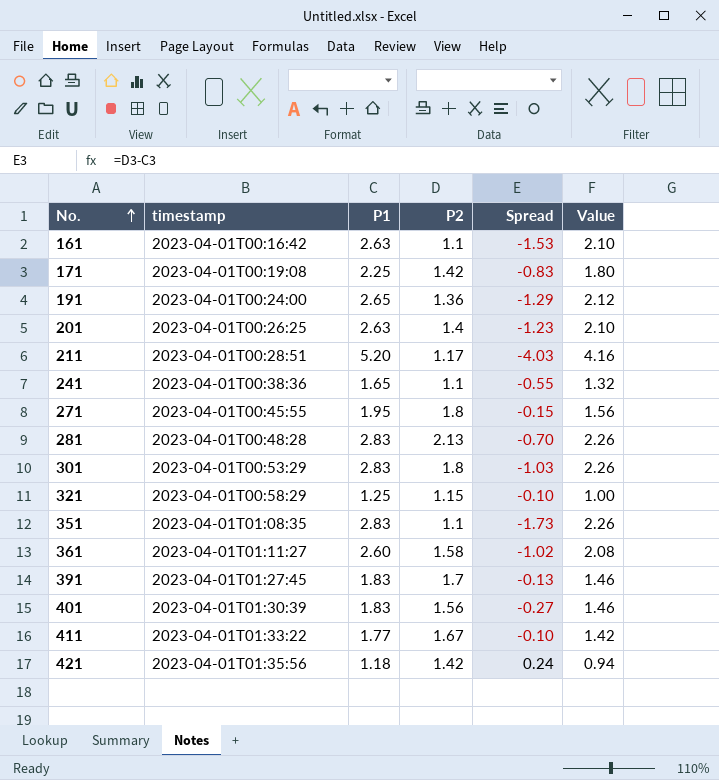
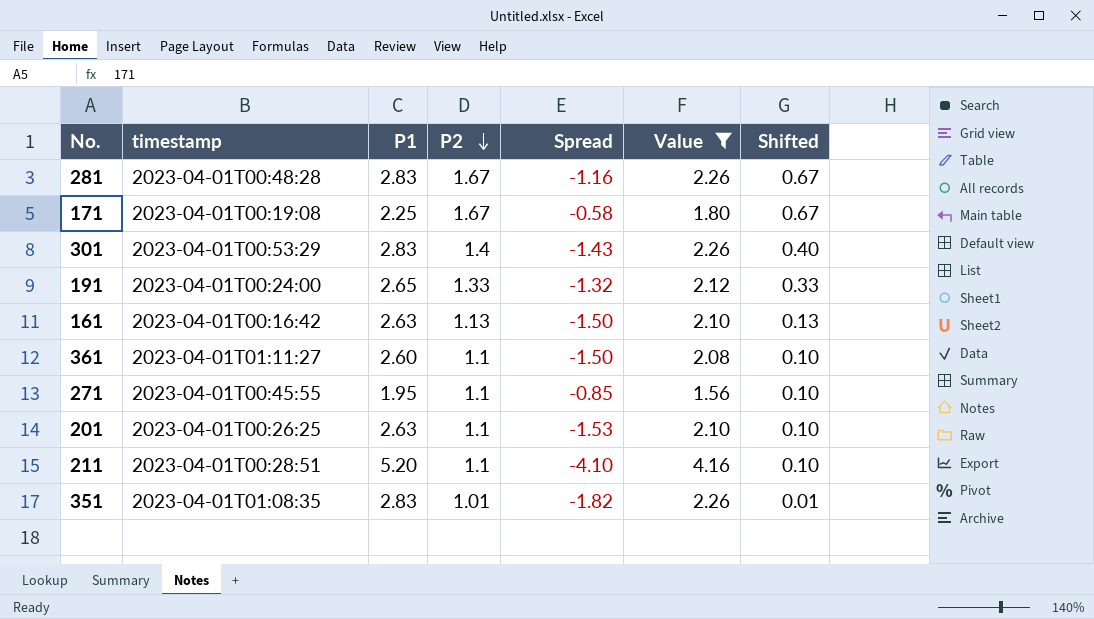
filter: none -> Value >= 1.56
row order: No. ascending -> P2 descending
column Shifted | formula: none -> [P2] - 1
281 | P2: 2.13 -> 1.67
281 | Spread: -0.70 -> -1.16
171 | P2: 1.42 -> 1.67
171 | Spread: -0.83 -> -0.58
301 | P2: 1.8 -> 1.4
301 | Spread: -1.03 -> -1.43
191 | P2: 1.36 -> 1.33
191 | Spread: -1.29 -> -1.32
161 | P2: 1.1 -> 1.13
161 | Spread: -1.53 -> -1.50
361 | P2: 1.58 -> 1.1
361 | Spread: -1.02 -> -1.50
271 | P2: 1.8 -> 1.1
271 | Spread: -0.15 -> -0.85
201 | P2: 1.4 -> 1.1
201 | Spread: -1.23 -> -1.53
211 | P2: 1.17 -> 1.1
211 | Spread: -4.03 -> -4.10
351 | P2: 1.1 -> 1.01
351 | Spread: -1.73 -> -1.82

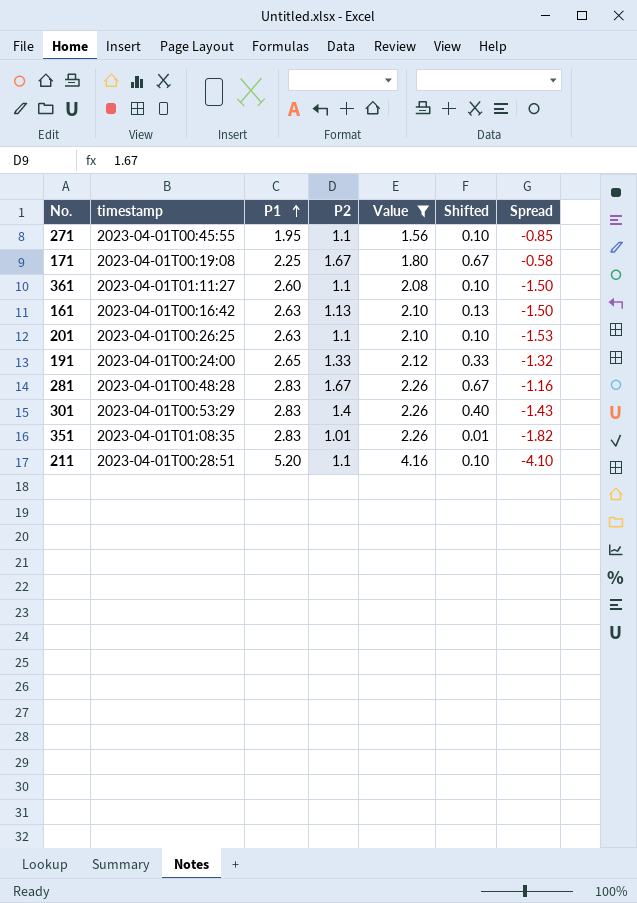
row order: P2 descending -> P1 ascending
column Spread | position: 5 -> 7

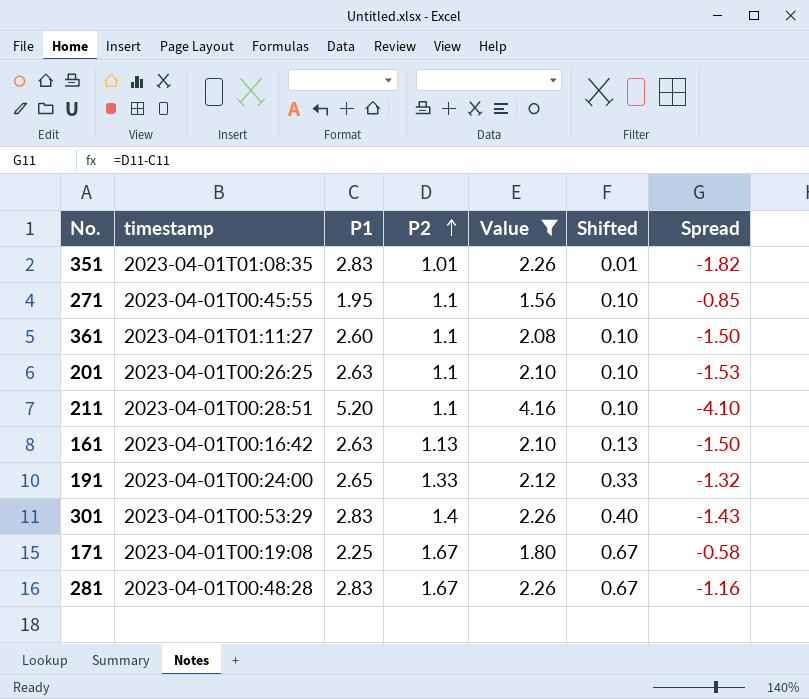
row order: P1 ascending -> P2 ascending

